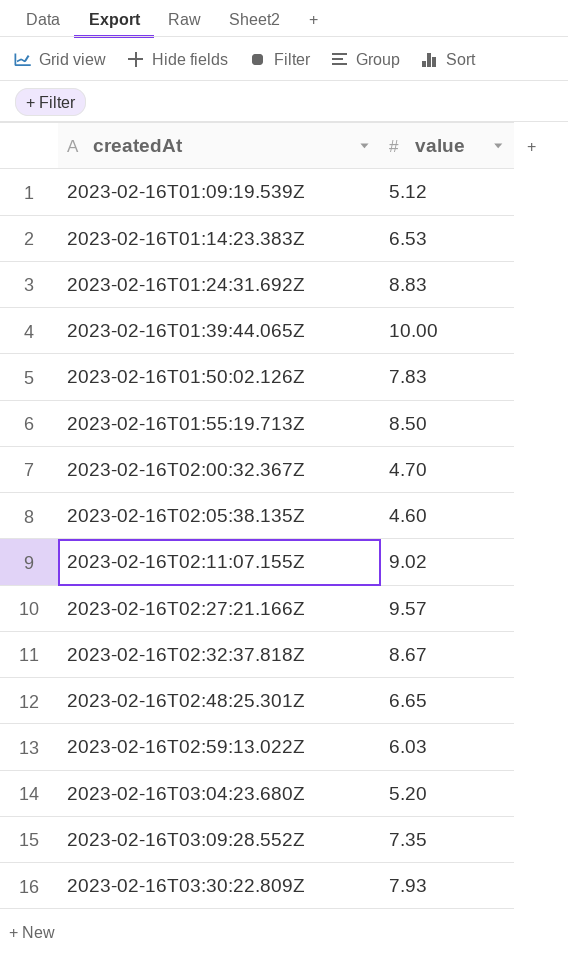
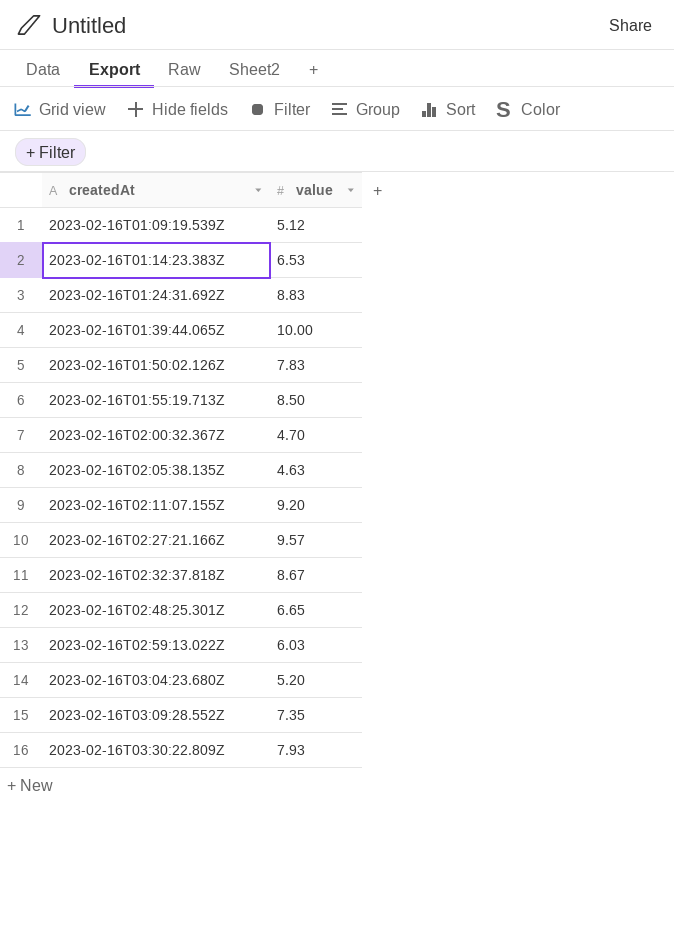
2023-02-16T02:05:38.135Z | value: 4.60 -> 4.63
2023-02-16T02:11:07.155Z | value: 9.02 -> 9.20

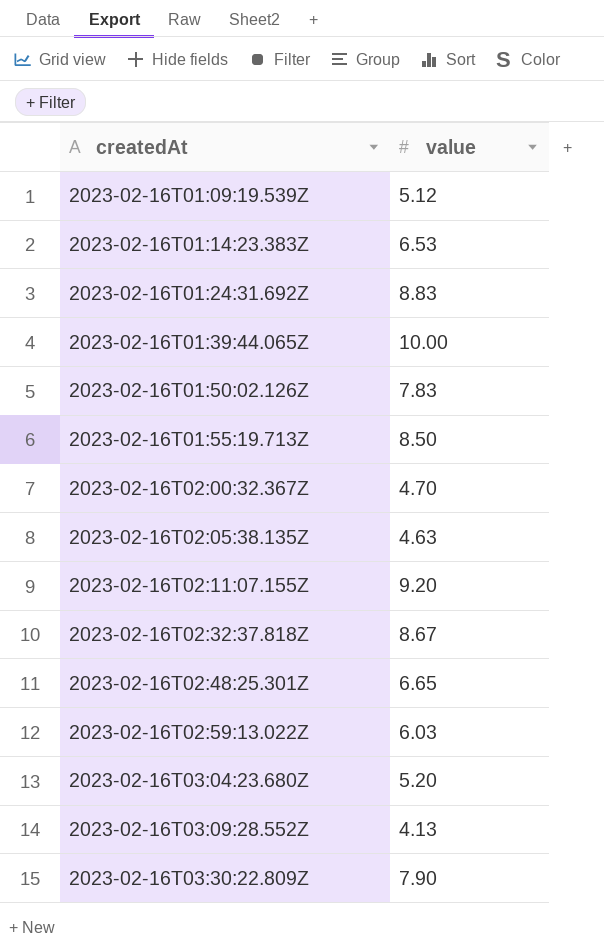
row 2023-02-16T02:27:21.166Z: 9.57 -> none
2023-02-16T03:09:28.552Z | value: 7.35 -> 4.13
2023-02-16T03:30:22.809Z | value: 7.93 -> 7.90

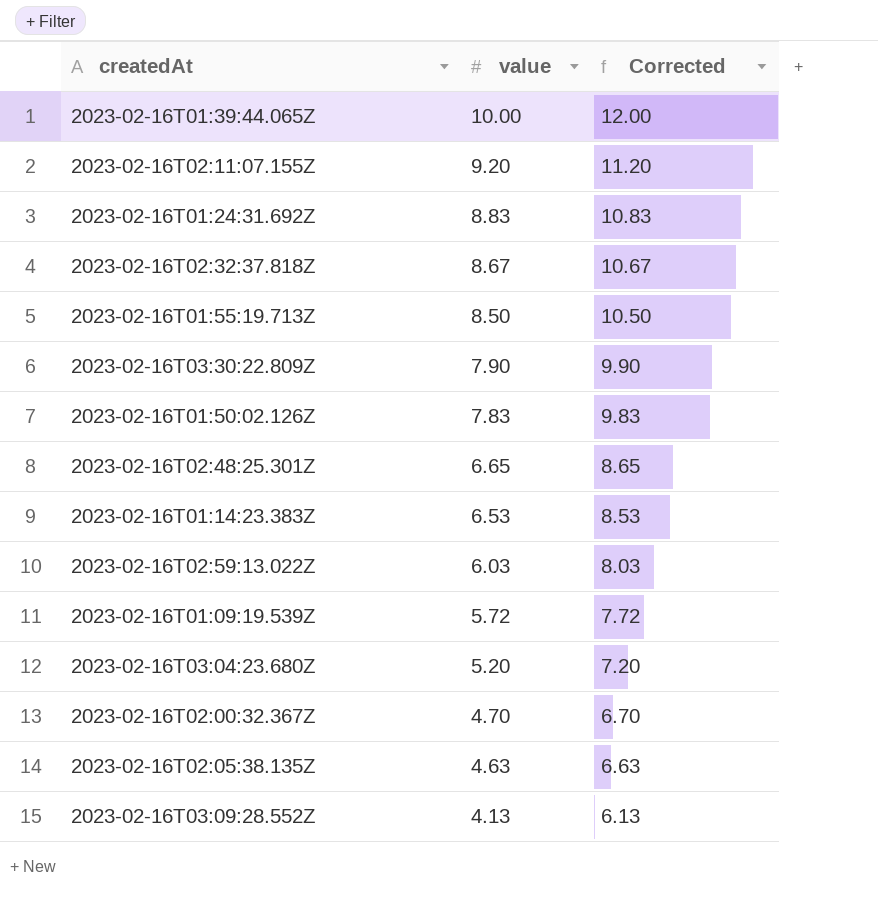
row order: createdAt ascending -> value descending
column Corrected | formula: none -> [value] + 2
2023-02-16T01:09:19.539Z | value: 5.12 -> 5.72

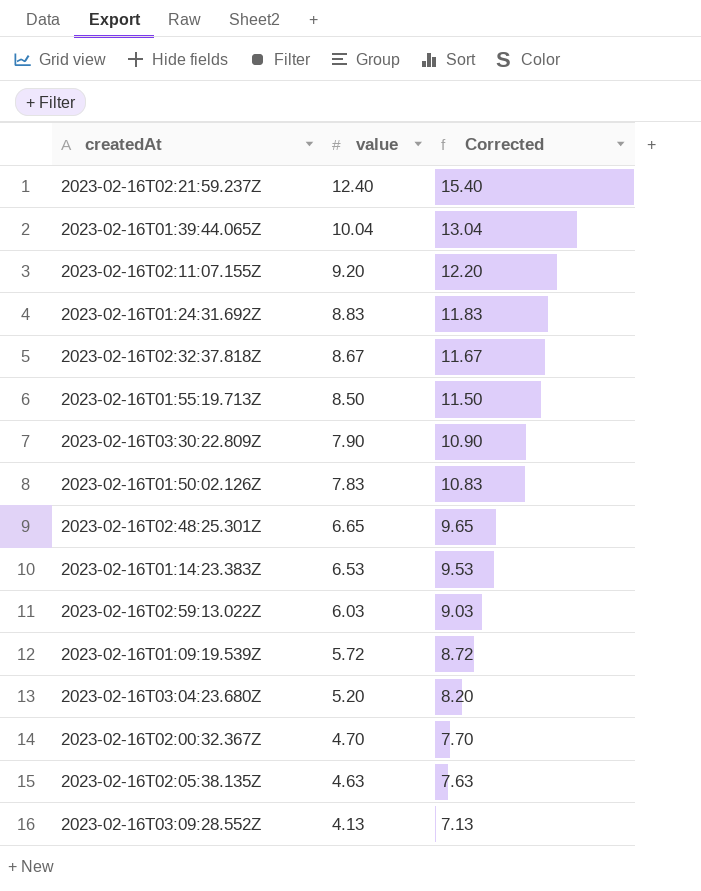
column Corrected | formula: [value] + 2 -> [value] + 3
row 2023-02-16T02:21:59.237Z: none -> 12.40 | 15.40
2023-02-16T01:39:44.065Z | value: 10.00 -> 10.04

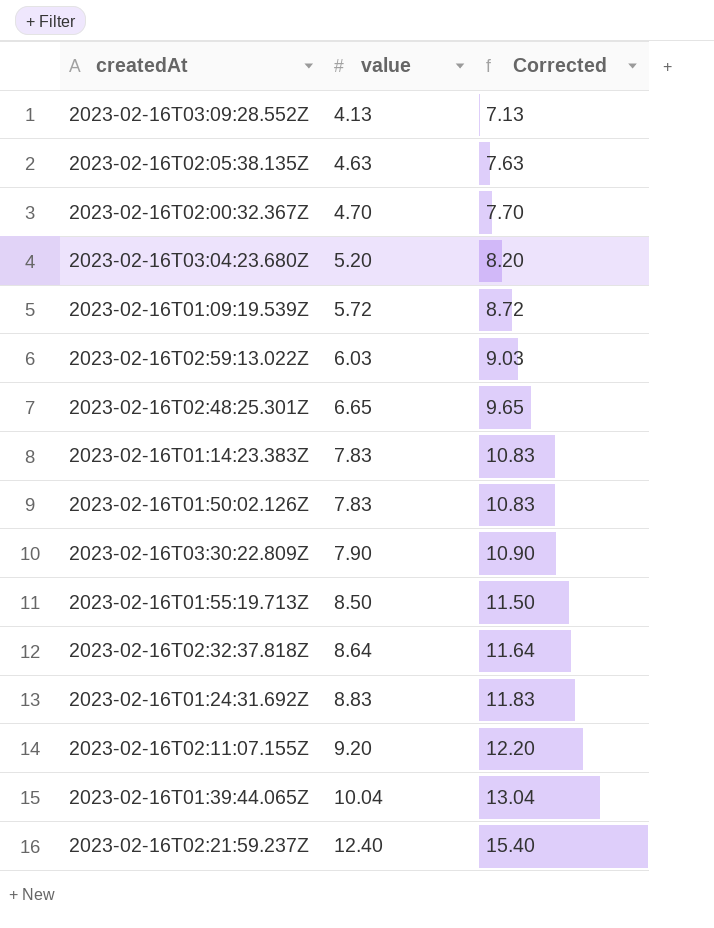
row order: value descending -> value ascending
2023-02-16T01:14:23.383Z | value: 6.53 -> 7.83
2023-02-16T01:14:23.383Z | Corrected: 9.53 -> 10.83
2023-02-16T02:32:37.818Z | value: 8.67 -> 8.64
2023-02-16T02:32:37.818Z | Corrected: 11.67 -> 11.64

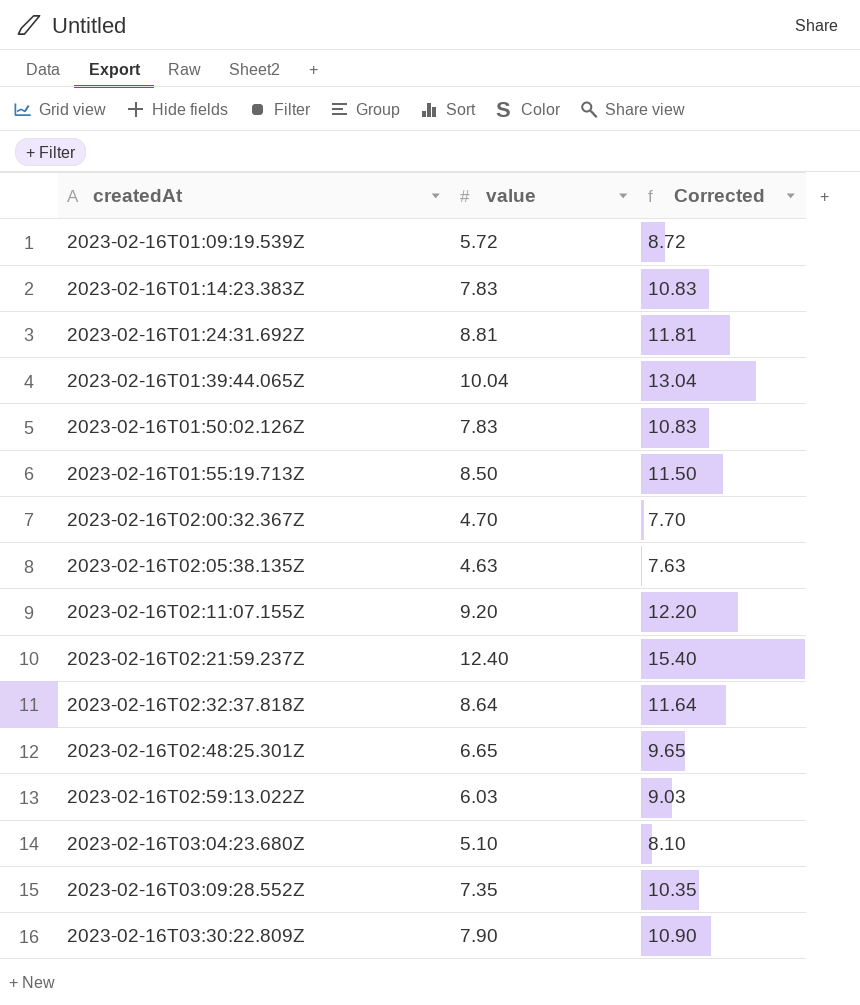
row order: value ascending -> createdAt ascending
2023-02-16T01:24:31.692Z | value: 8.83 -> 8.81
2023-02-16T01:24:31.692Z | Corrected: 11.83 -> 11.81
2023-02-16T03:04:23.680Z | value: 5.20 -> 5.10
2023-02-16T03:04:23.680Z | Corrected: 8.20 -> 8.10
2023-02-16T03:09:28.552Z | value: 4.13 -> 7.35
2023-02-16T03:09:28.552Z | Corrected: 7.13 -> 10.35

